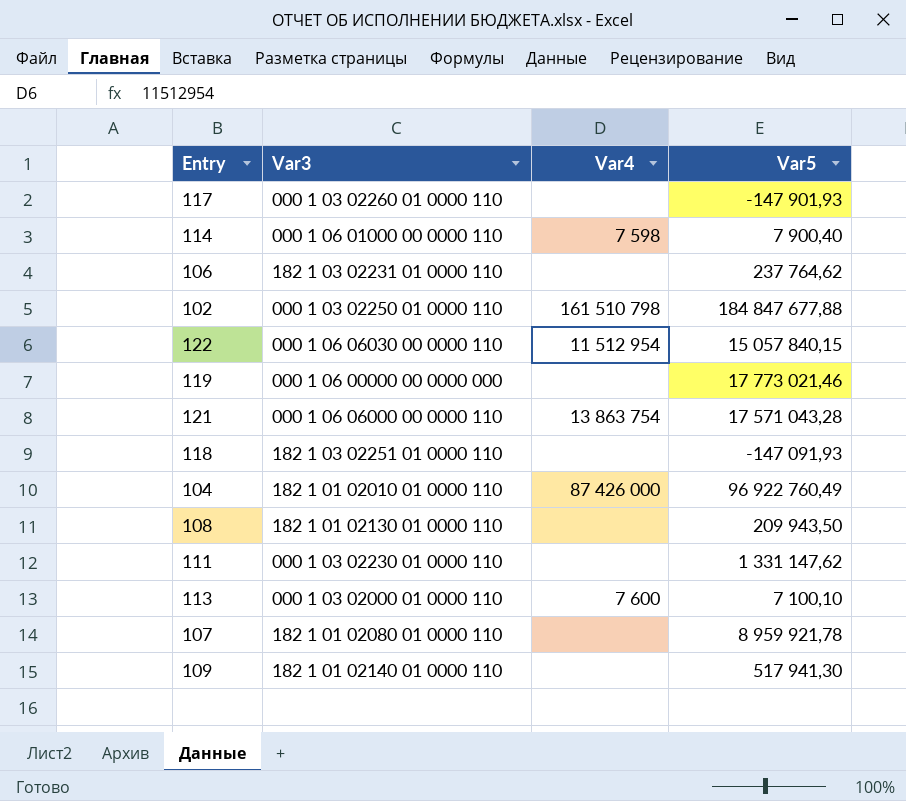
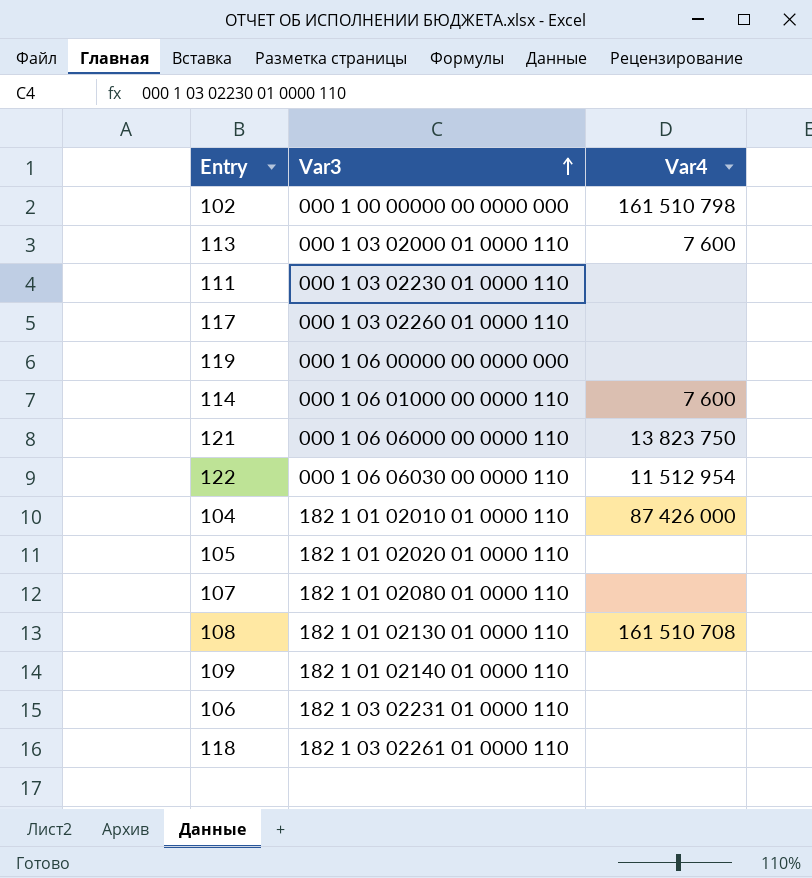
row order: none -> Var3 ascending
column Var5 | position: 4 -> none
102 | Var3: 000 1 03 02250 01 0000 110 -> 000 1 00 00000 00 0000 000
114 | Var4: 7 598 -> 7 600
121 | Var4: 13 863 754 -> 13 823 750
row 105: none -> 182 1 01 02020 01 0000 110 | none
108 | Var4: none -> 161 510 708
118 | Var3: 182 1 03 02251 01 0000 110 -> 182 1 03 02261 01 0000 110

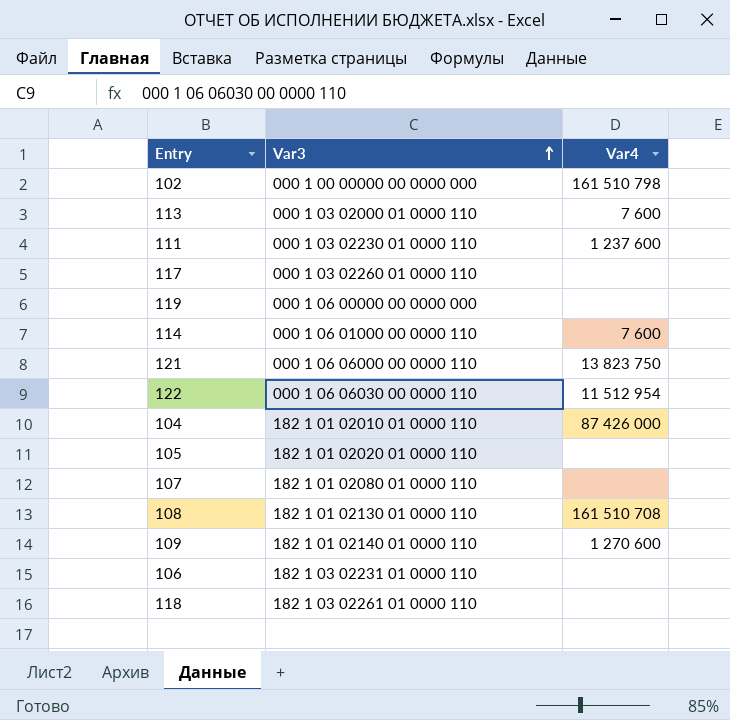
111 | Var4: none -> 1 237 600
109 | Var4: none -> 1 270 600

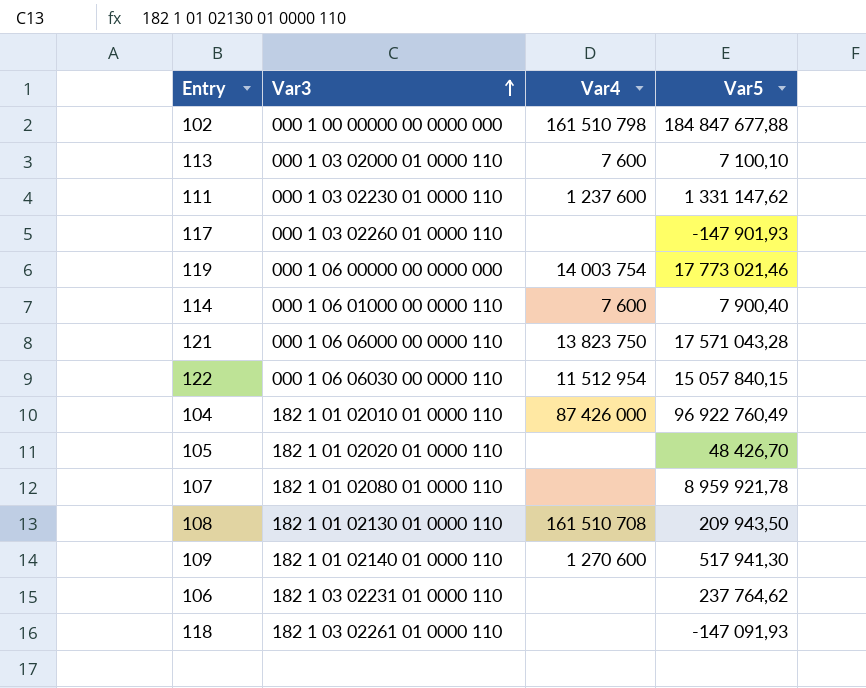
column Var5 | position: none -> 4
119 | Var4: none -> 14 003 754

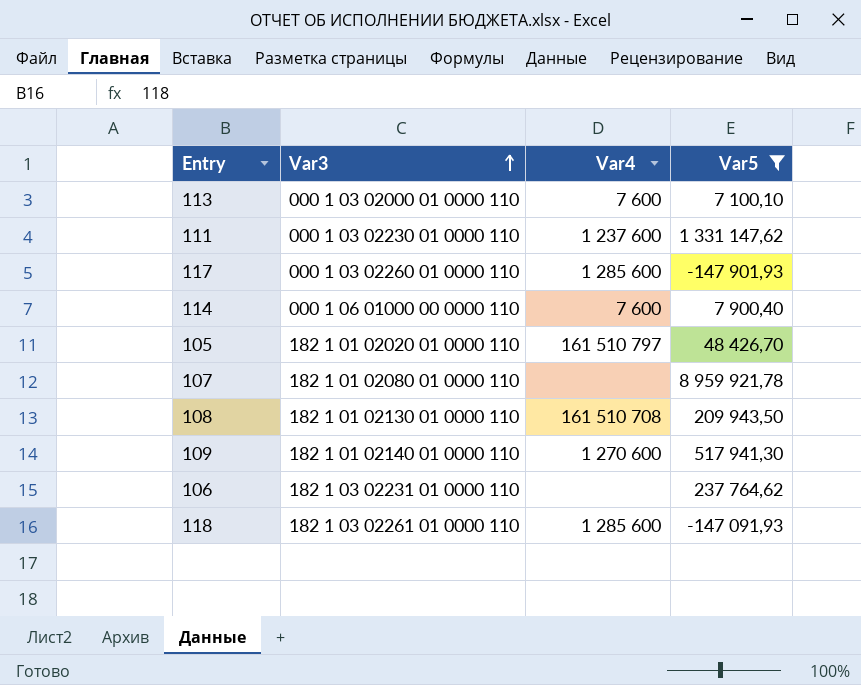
filter: none -> Var5 <= 8 959 921,78
117 | Var4: none -> 1 285 600
105 | Var4: none -> 161 510 797
118 | Var4: none -> 1 285 600

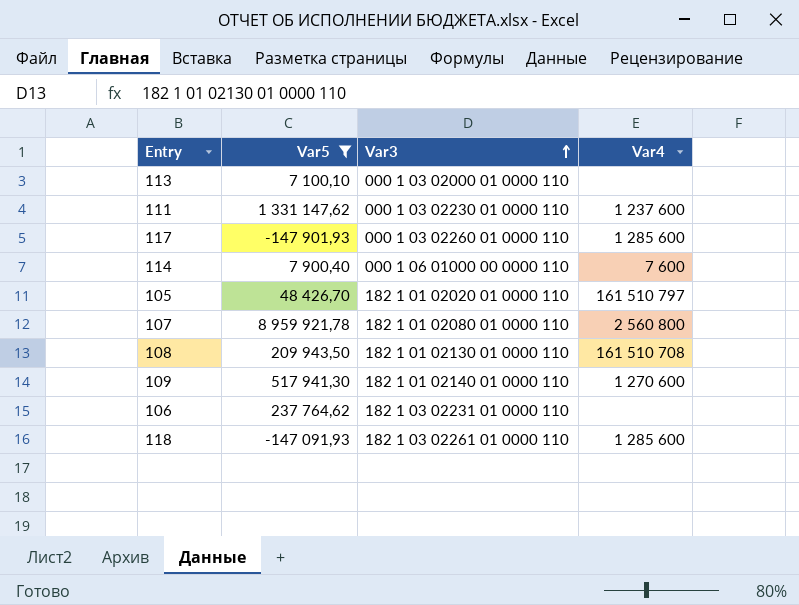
column Var5 | position: 4 -> 2
113 | Var4: 7 600 -> none
107 | Var4: none -> 2 560 800

